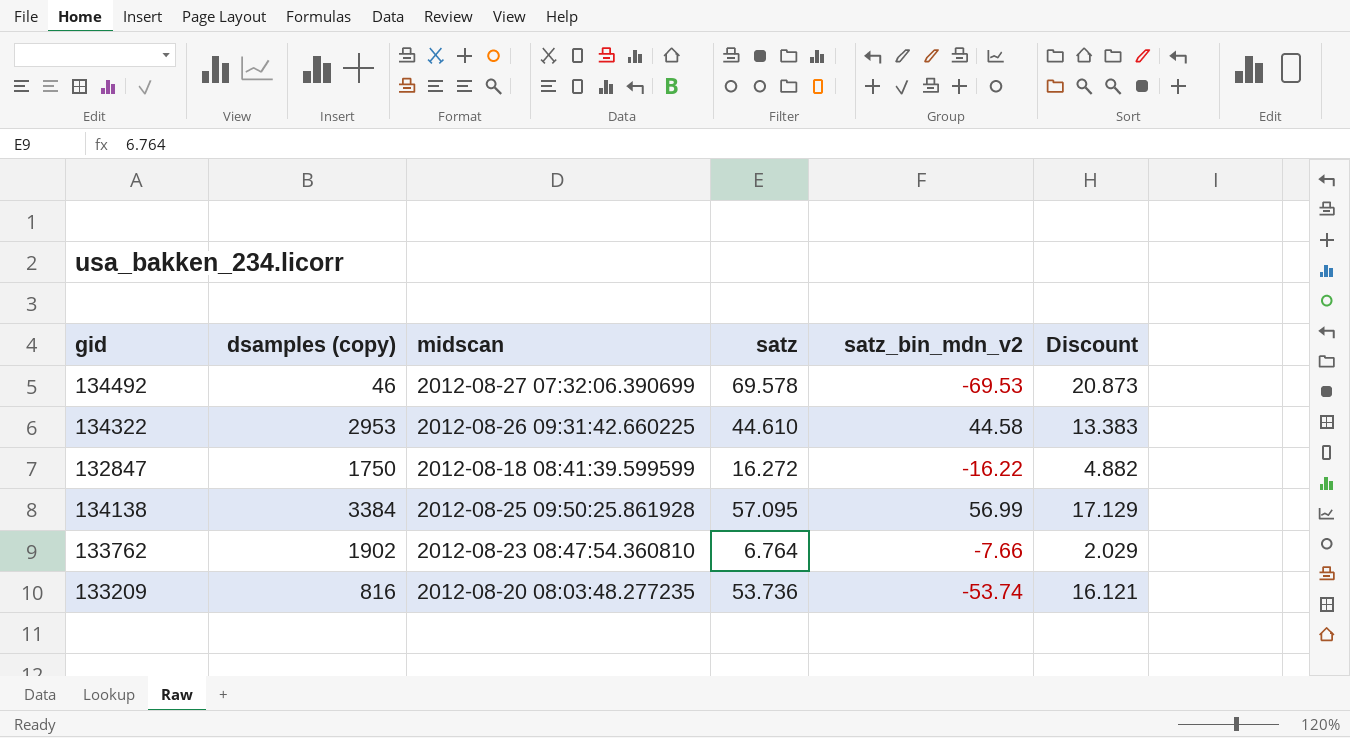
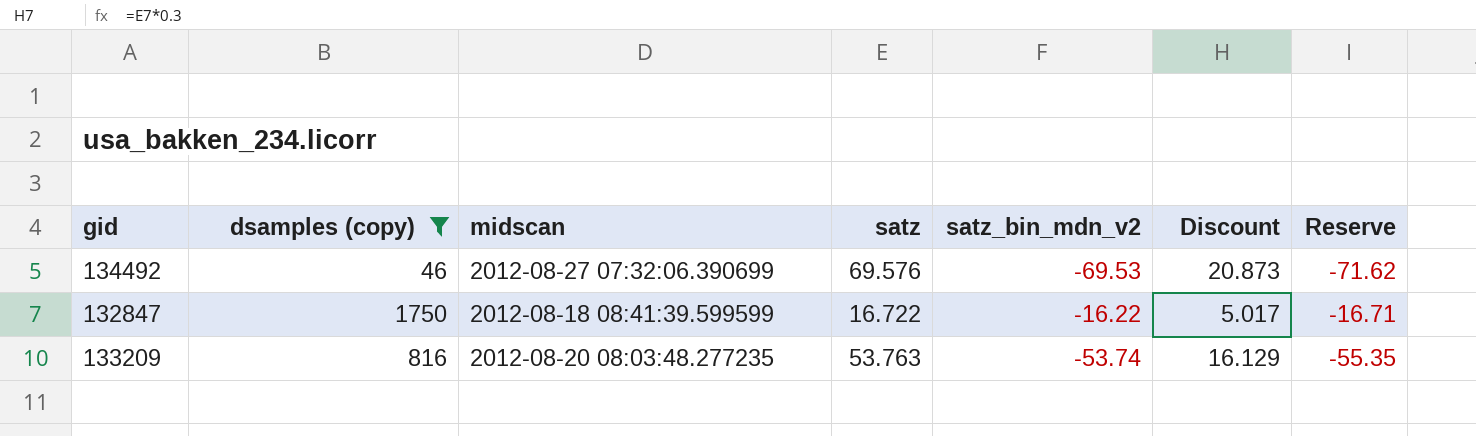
filter: none -> dsamples (copy) <= 1750
column Reserve | formula: none -> [satz_bin_mdn_v2] * 1.03
134492 | satz: 69.578 -> 69.576
132847 | satz: 16.272 -> 16.722
132847 | Discount: 4.882 -> 5.017
133209 | satz: 53.736 -> 53.763
133209 | Discount: 16.121 -> 16.129

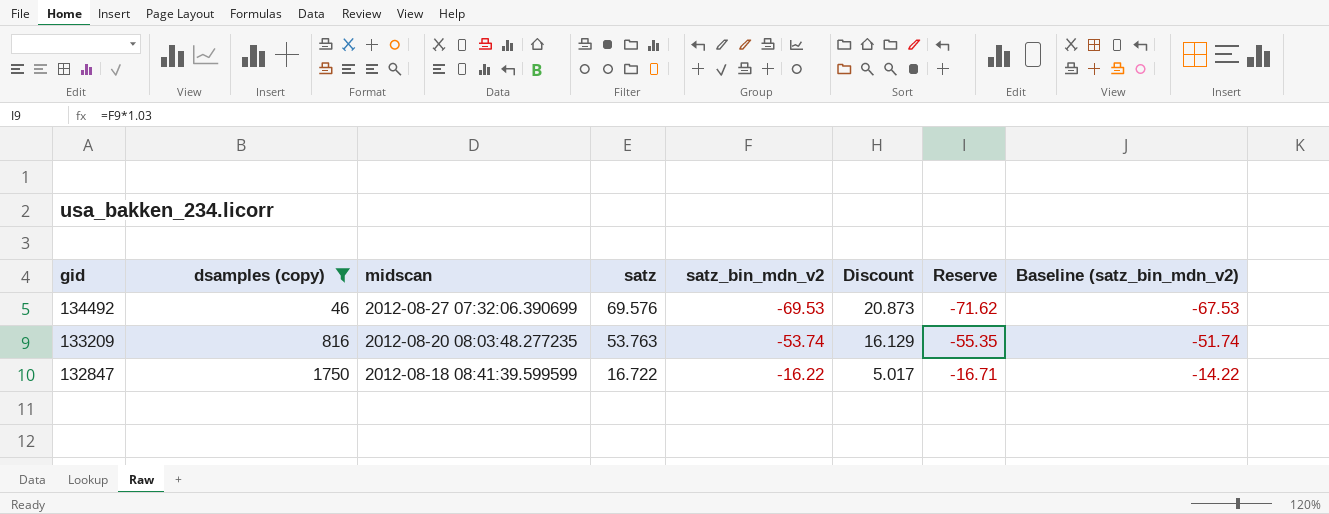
row order: none -> gid descending
column Baseline (satz_bin_mdn_v2) | formula: none -> [satz_bin_mdn_v2] + 2

